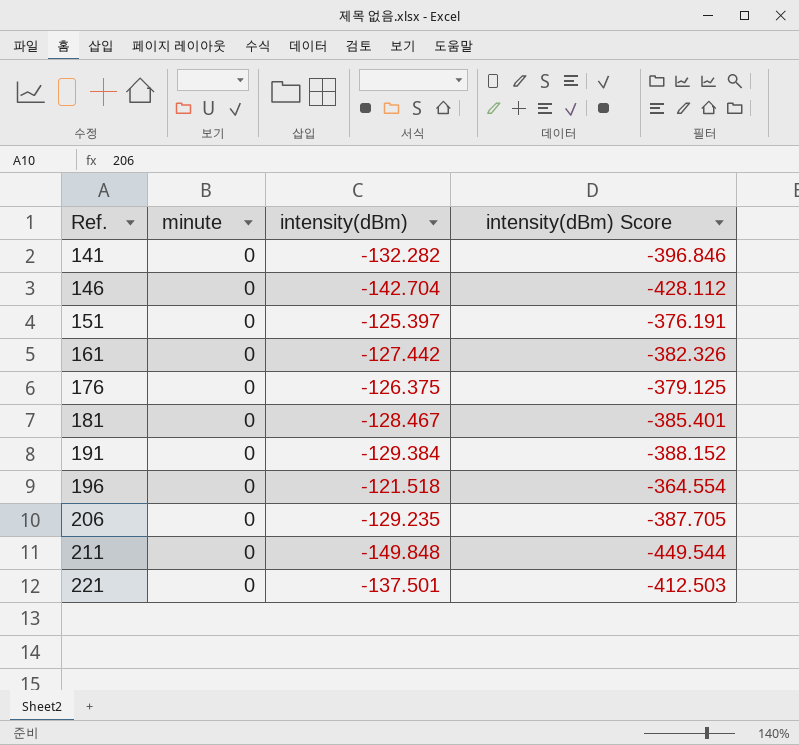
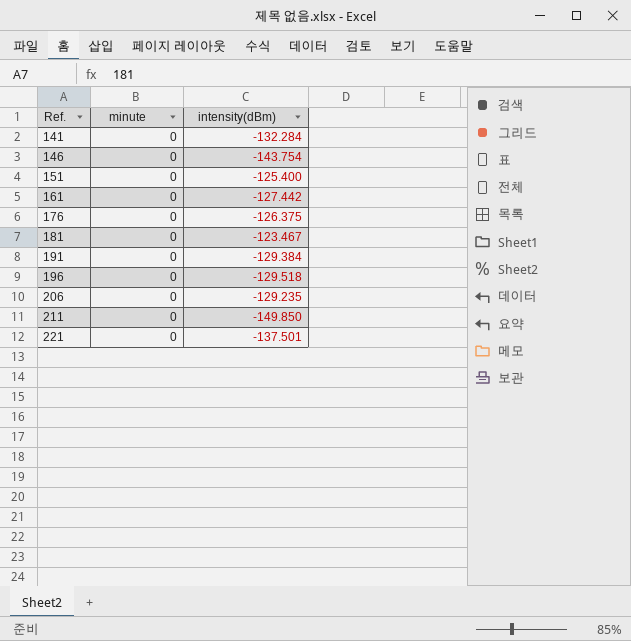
column intensity(dBm) Score | formula: [intensity(dBm)] * 3 -> none
141 | intensity(dBm): -132.282 -> -132.284
146 | intensity(dBm): -142.704 -> -143.754
151 | intensity(dBm): -125.397 -> -125.400
181 | intensity(dBm): -128.467 -> -123.467
196 | intensity(dBm): -121.518 -> -129.518
211 | intensity(dBm): -149.848 -> -149.850

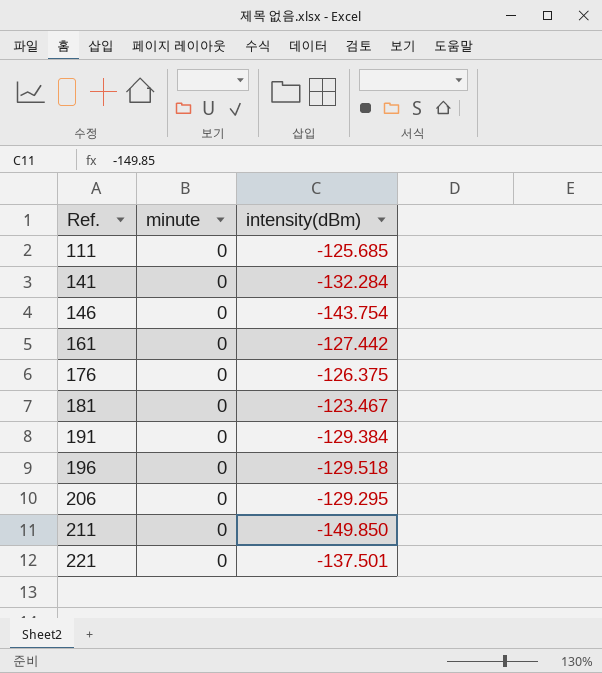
row 151: 0 | -125.400 -> none
row 111: none -> 0 | -125.685
206 | intensity(dBm): -129.235 -> -129.295

